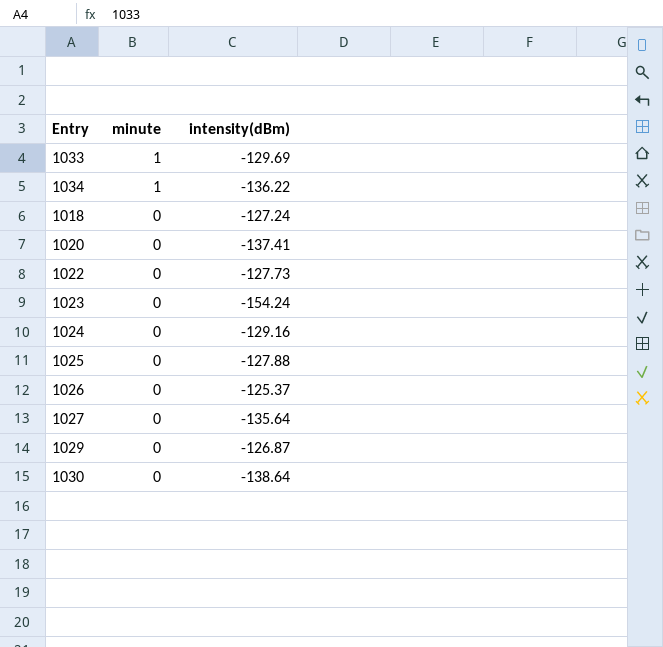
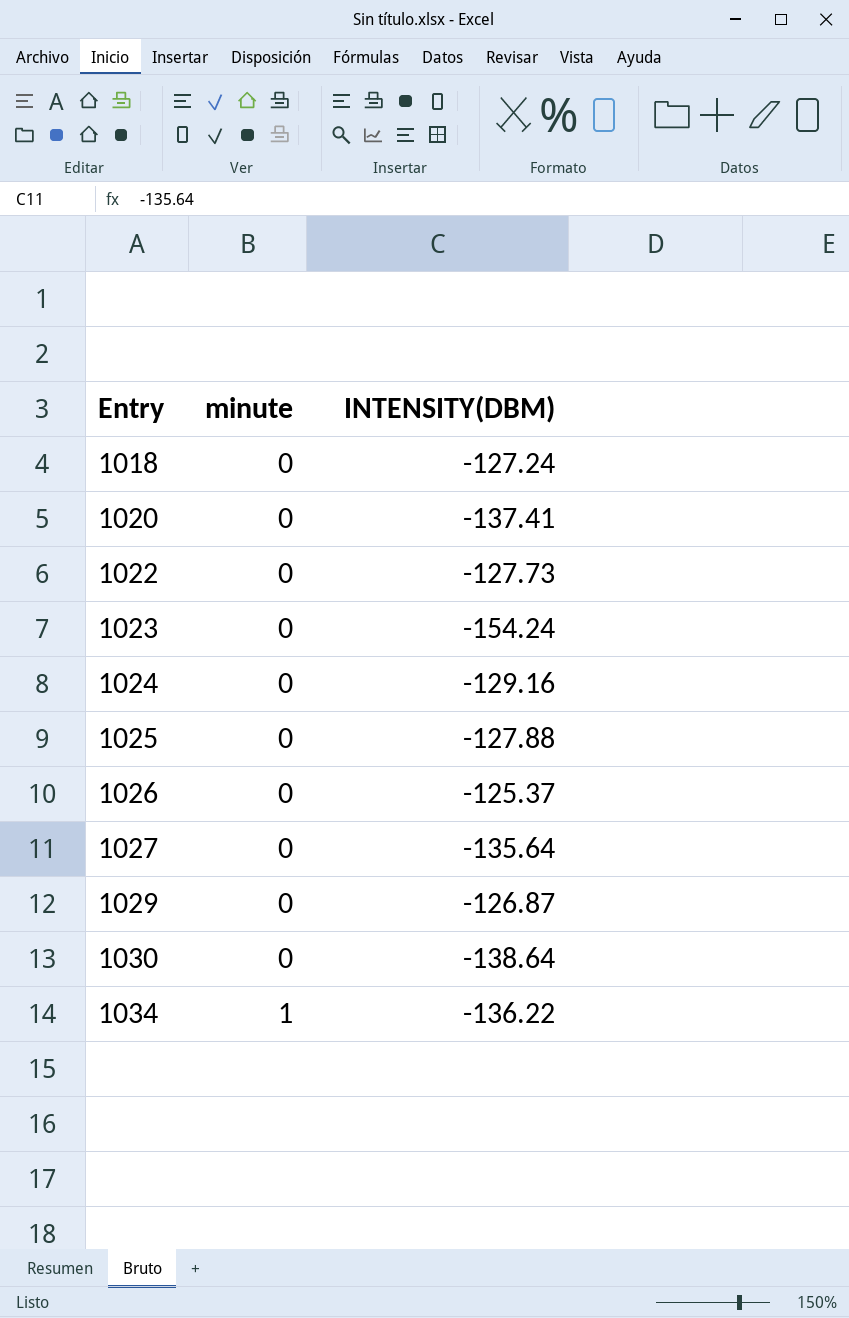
row order: minute descending -> Entry ascending
column name: intensity(dBm) -> INTENSITY(DBM)
row 1033: 1 | -129.69 -> none

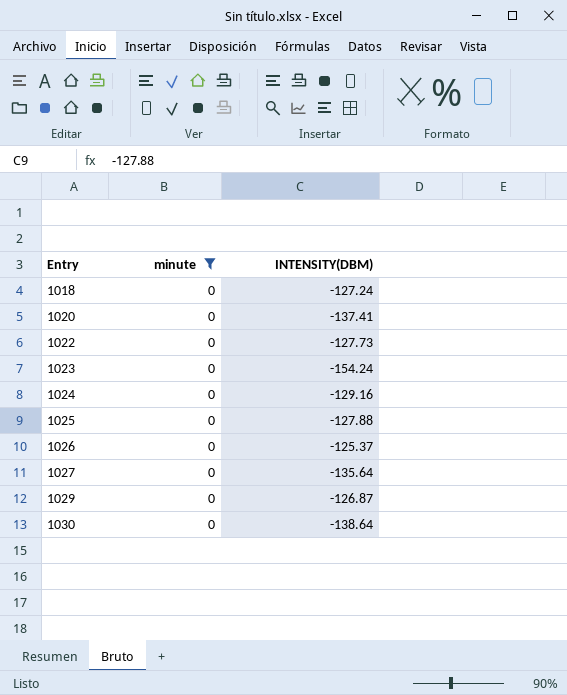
filter: none -> minute = 0

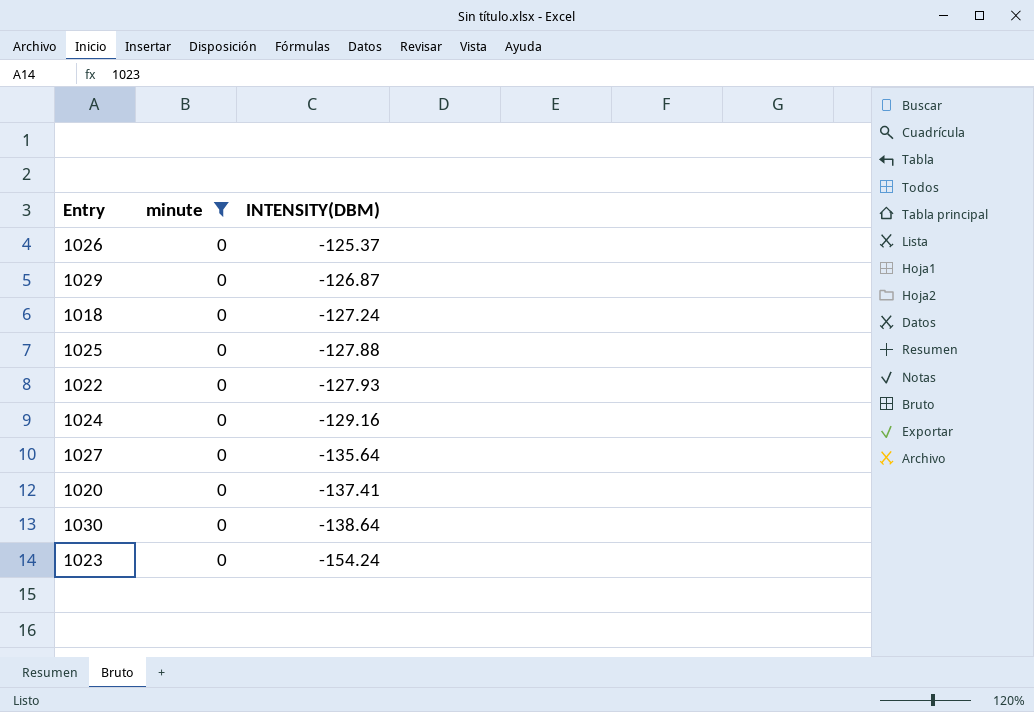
row order: Entry ascending -> INTENSITY(DBM) descending
1022 | INTENSITY(DBM): -127.73 -> -127.93

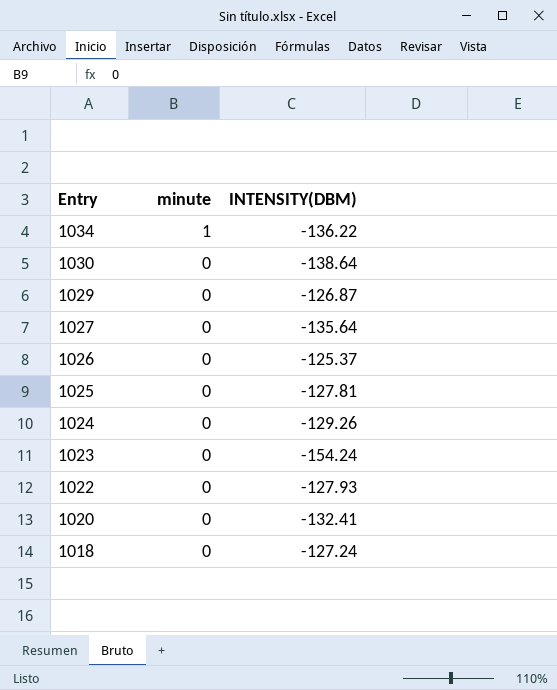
filter: minute = 0 -> none
row order: INTENSITY(DBM) descending -> Entry descending
1025 | INTENSITY(DBM): -127.88 -> -127.81
1024 | INTENSITY(DBM): -129.16 -> -129.26
1020 | INTENSITY(DBM): -137.41 -> -132.41

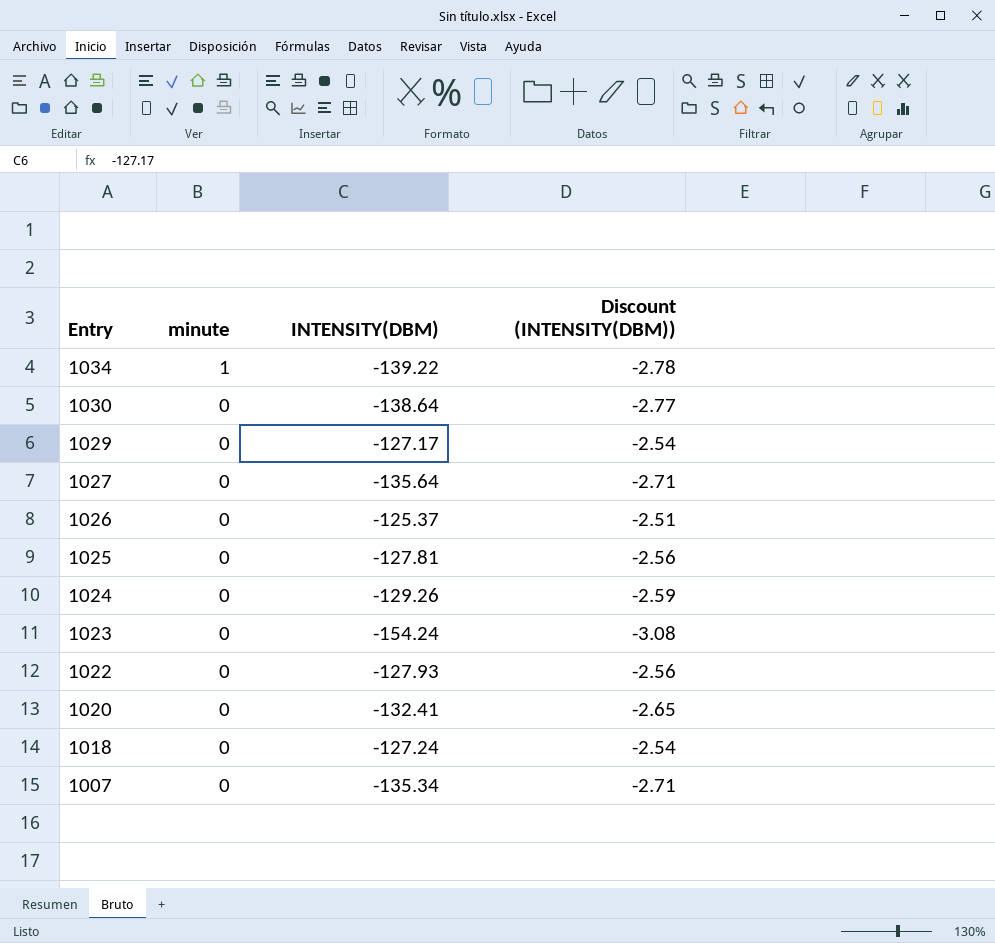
column Discount (INTENSITY(DBM)) | formula: none -> [INTENSITY(DBM)] * 0.02
1034 | INTENSITY(DBM): -136.22 -> -139.22
1029 | INTENSITY(DBM): -126.87 -> -127.17
row 1007: none -> 0 | -135.34 | -2.71

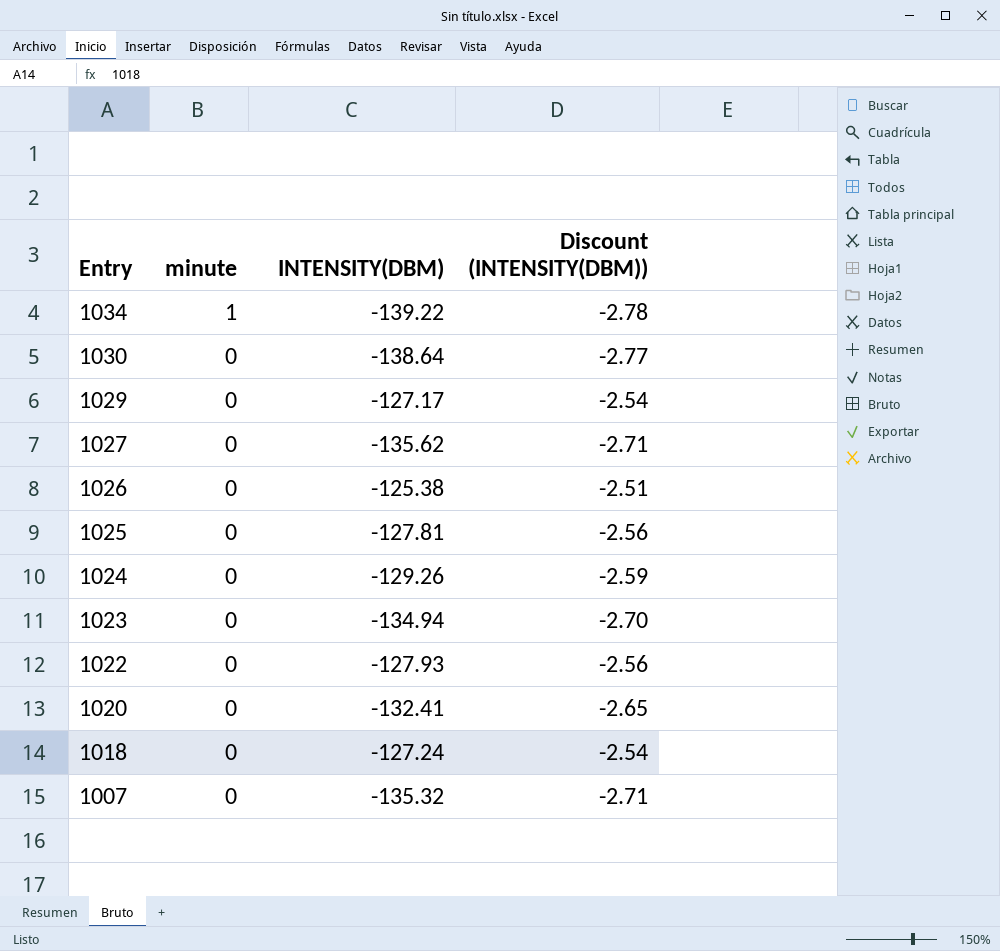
1027 | INTENSITY(DBM): -135.64 -> -135.62
1026 | INTENSITY(DBM): -125.37 -> -125.38
1023 | INTENSITY(DBM): -154.24 -> -134.94
1023 | Discount (INTENSITY(DBM)): -3.08 -> -2.70
1007 | INTENSITY(DBM): -135.34 -> -135.32

